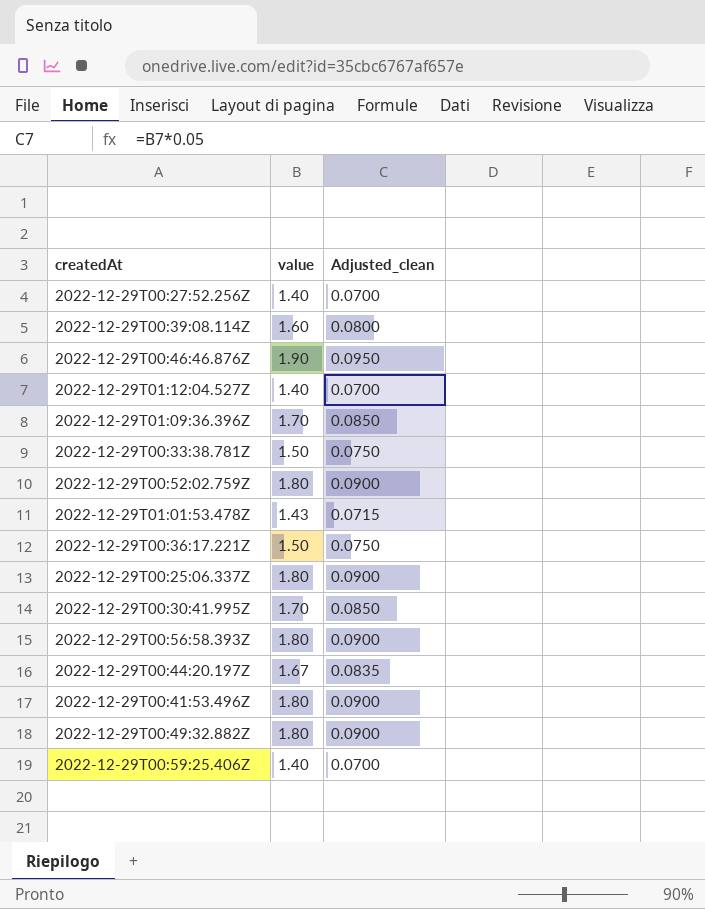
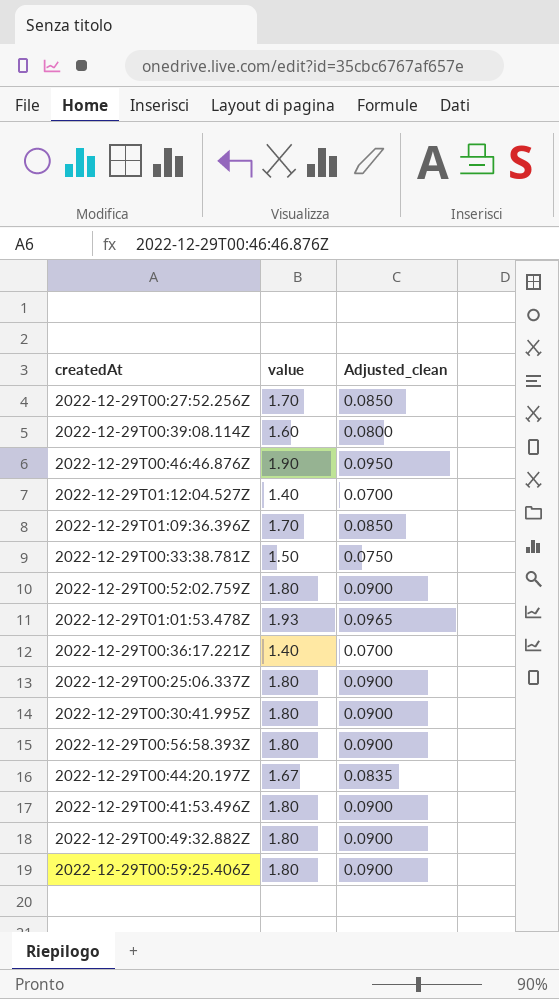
2022-12-29T00:27:52.256Z | value: 1.40 -> 1.70
2022-12-29T00:27:52.256Z | Adjusted_clean: 0.0700 -> 0.0850
2022-12-29T01:01:53.478Z | value: 1.43 -> 1.93
2022-12-29T01:01:53.478Z | Adjusted_clean: 0.0715 -> 0.0965
2022-12-29T00:36:17.221Z | value: 1.50 -> 1.40
2022-12-29T00:36:17.221Z | Adjusted_clean: 0.0750 -> 0.0700
2022-12-29T00:30:41.995Z | value: 1.70 -> 1.80
2022-12-29T00:30:41.995Z | Adjusted_clean: 0.0850 -> 0.0900
2022-12-29T00:59:25.406Z | value: 1.40 -> 1.80
2022-12-29T00:59:25.406Z | Adjusted_clean: 0.0700 -> 0.0900

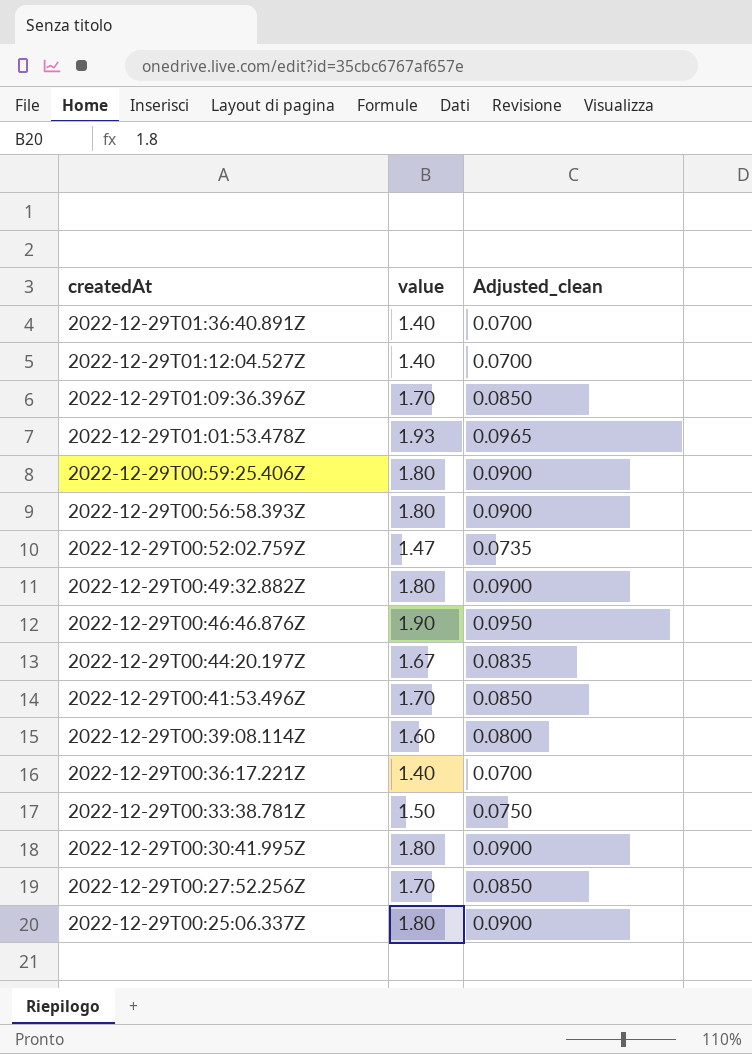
row order: none -> createdAt descending
row 2022-12-29T01:36:40.891Z: none -> 1.40 | 0.0700
2022-12-29T00:52:02.759Z | value: 1.80 -> 1.47
2022-12-29T00:52:02.759Z | Adjusted_clean: 0.0900 -> 0.0735
2022-12-29T00:41:53.496Z | value: 1.80 -> 1.70
2022-12-29T00:41:53.496Z | Adjusted_clean: 0.0900 -> 0.0850

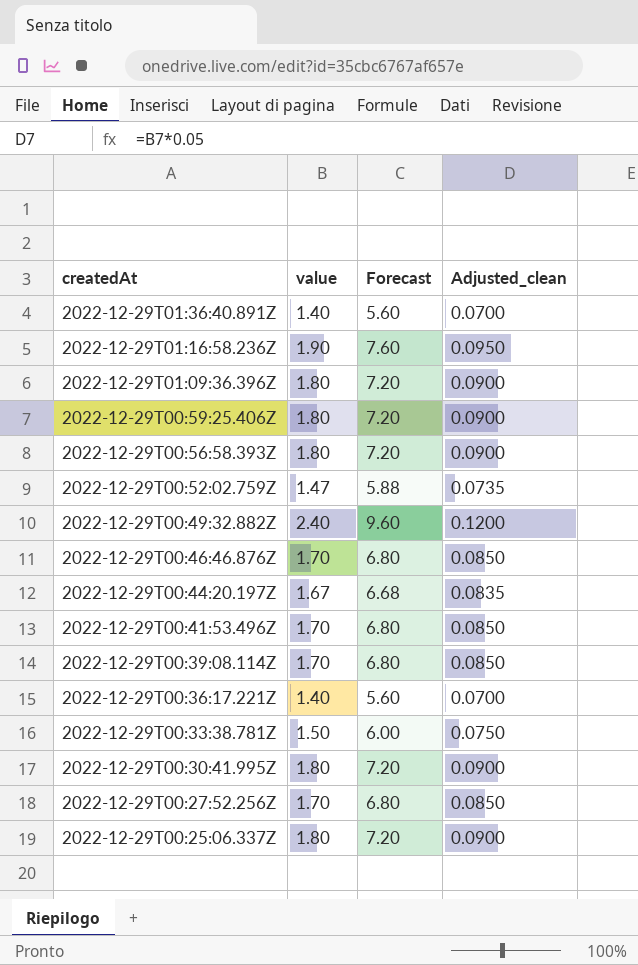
column Forecast | formula: none -> [value] * 4
row 2022-12-29T01:12:04.527Z: 1.40 | 0.0700 -> none
row 2022-12-29T01:01:53.478Z: 1.93 | 0.0965 -> none
row 2022-12-29T01:16:58.236Z: none -> 1.90 | 7.60 | 0.0950
2022-12-29T01:09:36.396Z | value: 1.70 -> 1.80
2022-12-29T01:09:36.396Z | Adjusted_clean: 0.0850 -> 0.0900
2022-12-29T00:49:32.882Z | value: 1.80 -> 2.40
2022-12-29T00:49:32.882Z | Adjusted_clean: 0.0900 -> 0.1200
2022-12-29T00:46:46.876Z | value: 1.90 -> 1.70
2022-12-29T00:46:46.876Z | Adjusted_clean: 0.0950 -> 0.0850
2022-12-29T00:39:08.114Z | value: 1.60 -> 1.70
2022-12-29T00:39:08.114Z | Adjusted_clean: 0.0800 -> 0.0850

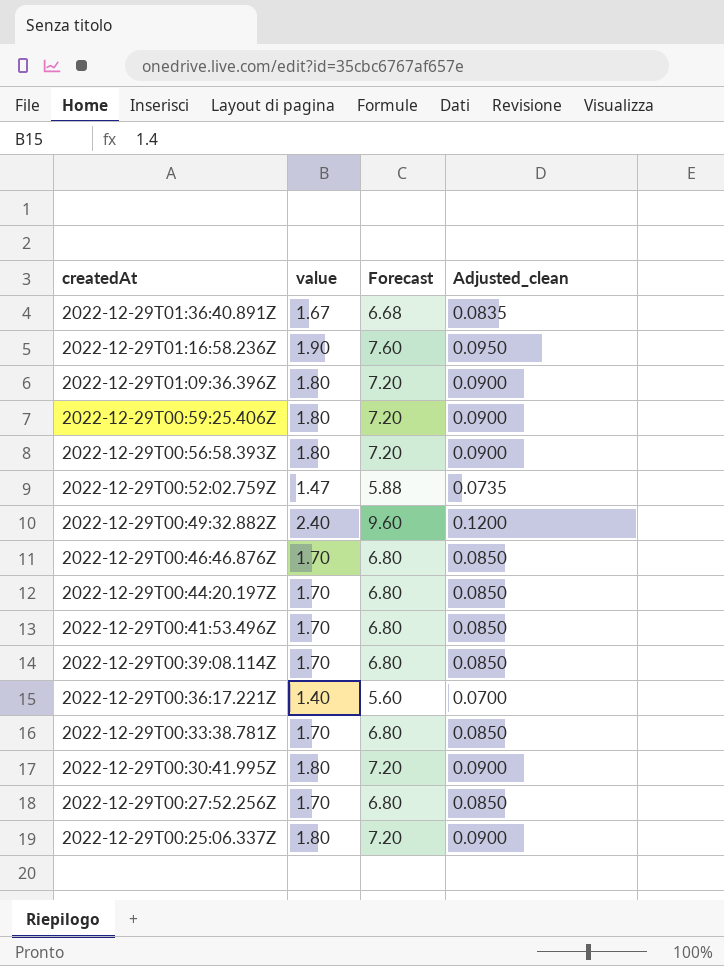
2022-12-29T01:36:40.891Z | value: 1.40 -> 1.67
2022-12-29T01:36:40.891Z | Forecast: 5.60 -> 6.68
2022-12-29T01:36:40.891Z | Adjusted_clean: 0.0700 -> 0.0835
2022-12-29T00:44:20.197Z | value: 1.67 -> 1.70
2022-12-29T00:44:20.197Z | Forecast: 6.68 -> 6.80
2022-12-29T00:44:20.197Z | Adjusted_clean: 0.0835 -> 0.0850
2022-12-29T00:33:38.781Z | value: 1.50 -> 1.70
2022-12-29T00:33:38.781Z | Forecast: 6.00 -> 6.80
2022-12-29T00:33:38.781Z | Adjusted_clean: 0.0750 -> 0.0850

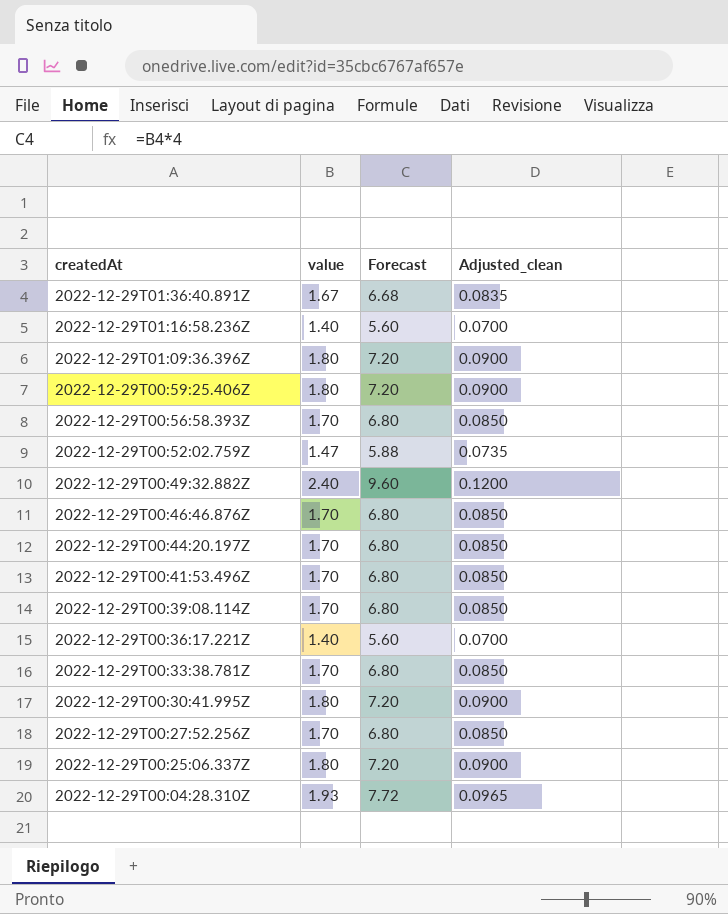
2022-12-29T01:16:58.236Z | value: 1.90 -> 1.40
2022-12-29T01:16:58.236Z | Forecast: 7.60 -> 5.60
2022-12-29T01:16:58.236Z | Adjusted_clean: 0.0950 -> 0.0700
2022-12-29T00:56:58.393Z | value: 1.80 -> 1.70
2022-12-29T00:56:58.393Z | Forecast: 7.20 -> 6.80
2022-12-29T00:56:58.393Z | Adjusted_clean: 0.0900 -> 0.0850
row 2022-12-29T00:04:28.310Z: none -> 1.93 | 7.72 | 0.0965

